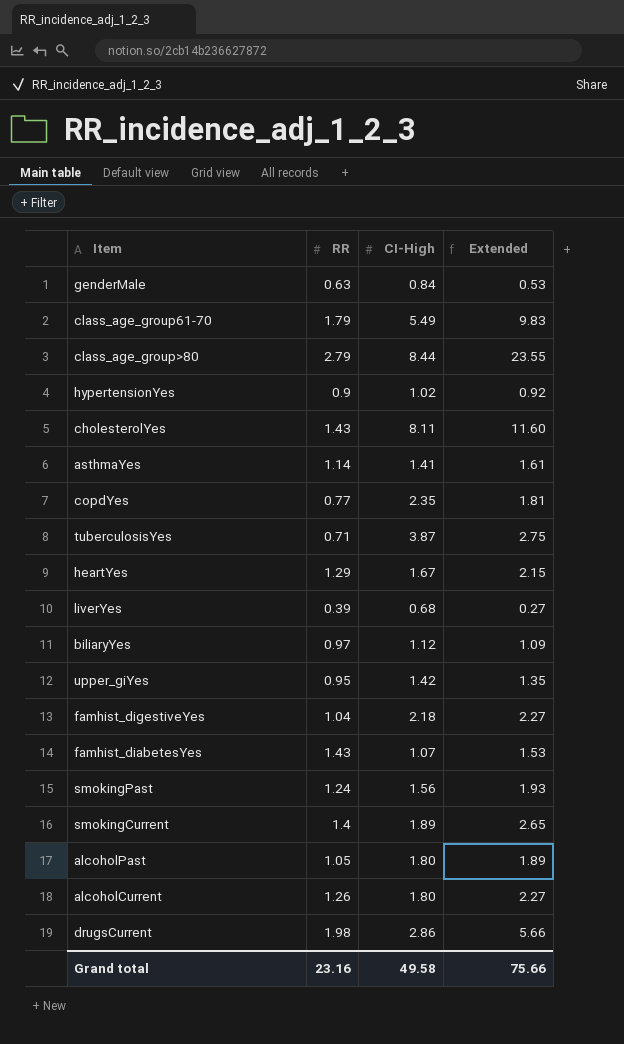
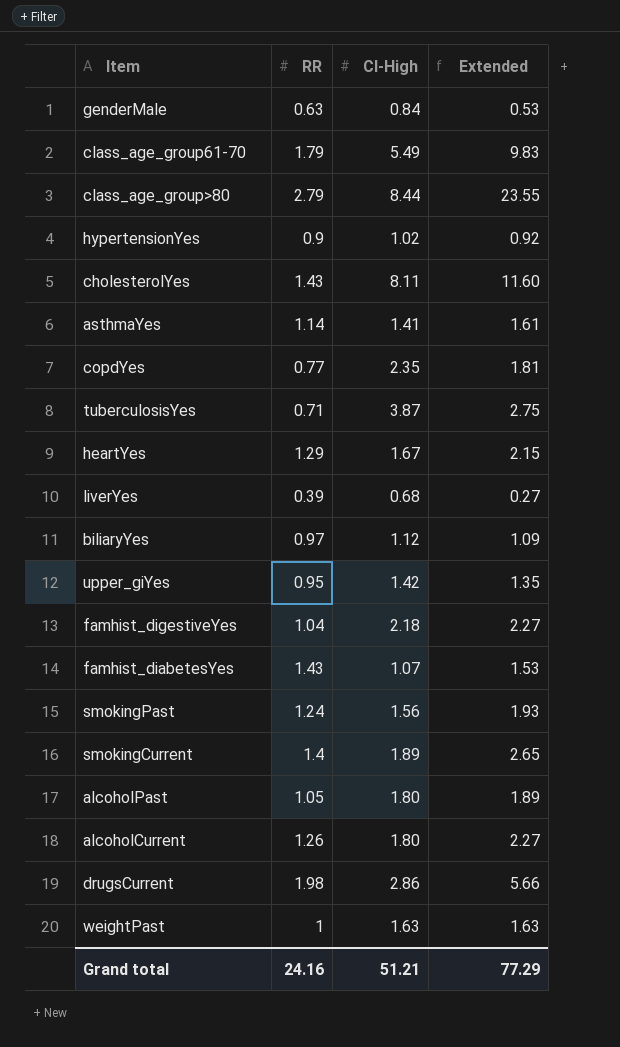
row weightPast: none -> 1 | 1.63 | 1.63
Grand total | RR: 23.16 -> 24.16
Grand total | CI-High: 49.58 -> 51.21
Grand total | Extended: 75.66 -> 77.29

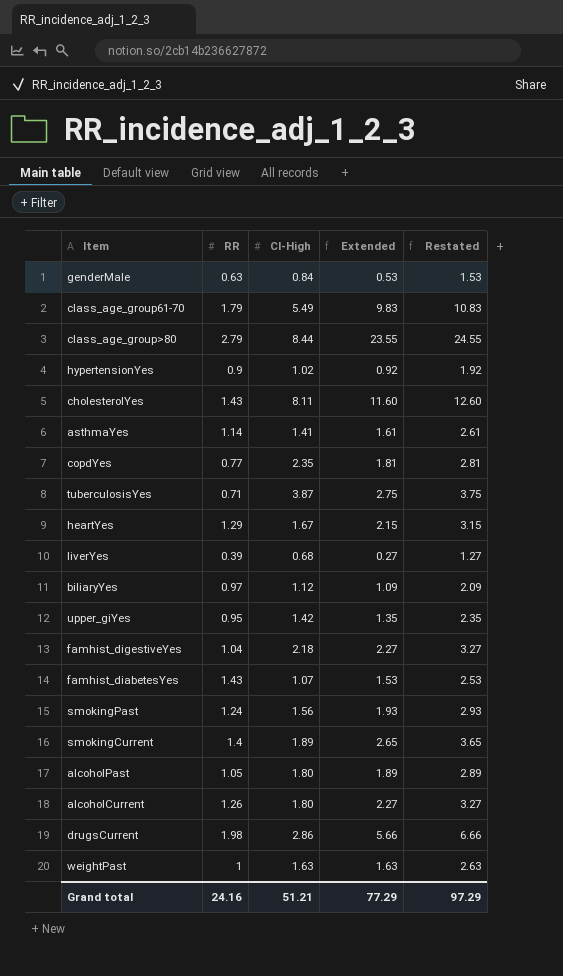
column Restated | formula: none -> [Extended] + 1

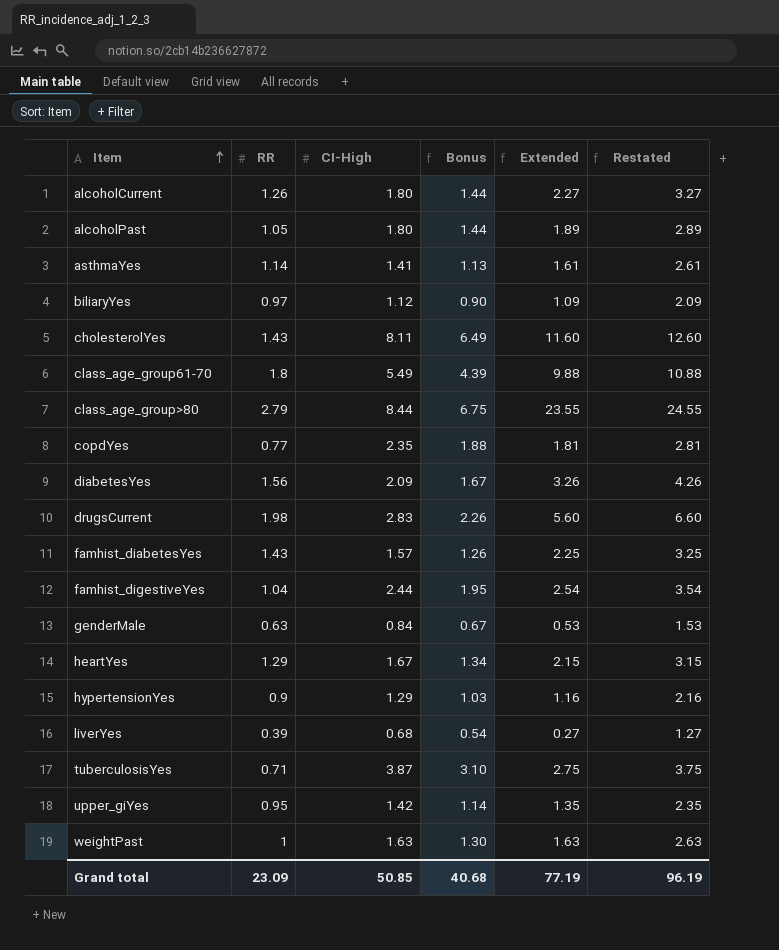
row order: none -> Item ascending
column Bonus | formula: none -> [CI-High] * 0.8
row smokingPast: 1.24 | 1.56 | 1.93 | 2.93 -> none
row smokingCurrent: 1.4 | 1.89 | 2.65 | 3.65 -> none
class_age_group61-70 | RR: 1.79 -> 1.8
class_age_group61-70 | Extended: 9.83 -> 9.88
class_age_group61-70 | Restated: 10.83 -> 10.88
row diabetesYes: none -> 1.56 | 2.09 | 1.67 | 3.26 | 4.26
drugsCurrent | CI-High: 2.86 -> 2.83
drugsCurrent | Extended: 5.66 -> 5.60
drugsCurrent | Restated: 6.66 -> 6.60
famhist_diabetesYes | CI-High: 1.07 -> 1.57
famhist_diabetesYes | Extended: 1.53 -> 2.25
famhist_diabetesYes | Restated: 2.53 -> 3.25
famhist_digestiveYes | CI-High: 2.18 -> 2.44
famhist_digestiveYes | Extended: 2.27 -> 2.54
famhist_digestiveYes | Restated: 3.27 -> 3.54
hypertensionYes | CI-High: 1.02 -> 1.29
hypertensionYes | Extended: 0.92 -> 1.16
hypertensionYes | Restated: 1.92 -> 2.16
Grand total | RR: 24.16 -> 23.09
Grand total | CI-High: 51.21 -> 50.85
Grand total | Extended: 77.29 -> 77.19
Grand total | Restated: 97.29 -> 96.19

